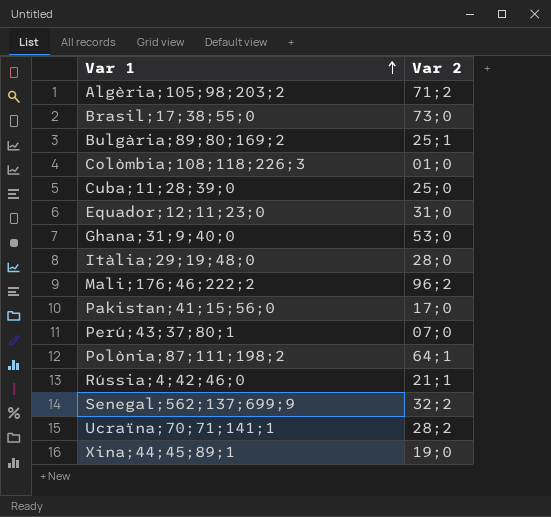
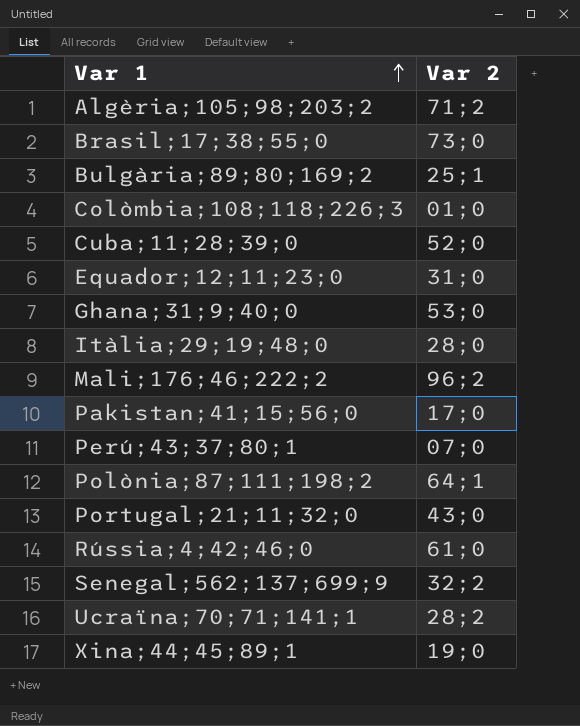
Cuba;11;28;39;0 | Var 2: 25;0 -> 52;0
row Portugal;21;11;32;0: none -> 43;0
Rússia;4;42;46;0 | Var 2: 21;1 -> 61;0

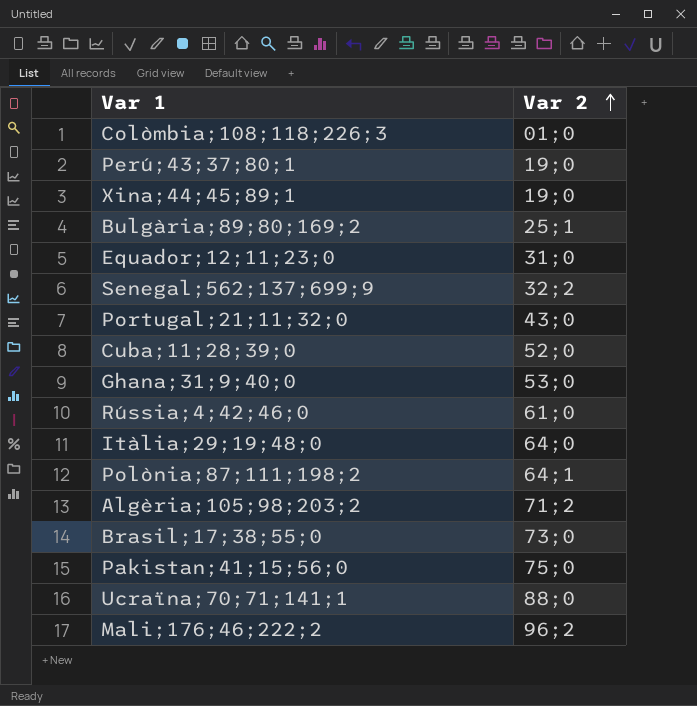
row order: Var 1 ascending -> Var 2 ascending
Perú;43;37;80;1 | Var 2: 07;0 -> 19;0
Itàlia;29;19;48;0 | Var 2: 28;0 -> 64;0
Pakistan;41;15;56;0 | Var 2: 17;0 -> 75;0
Ucraïna;70;71;141;1 | Var 2: 28;2 -> 88;0

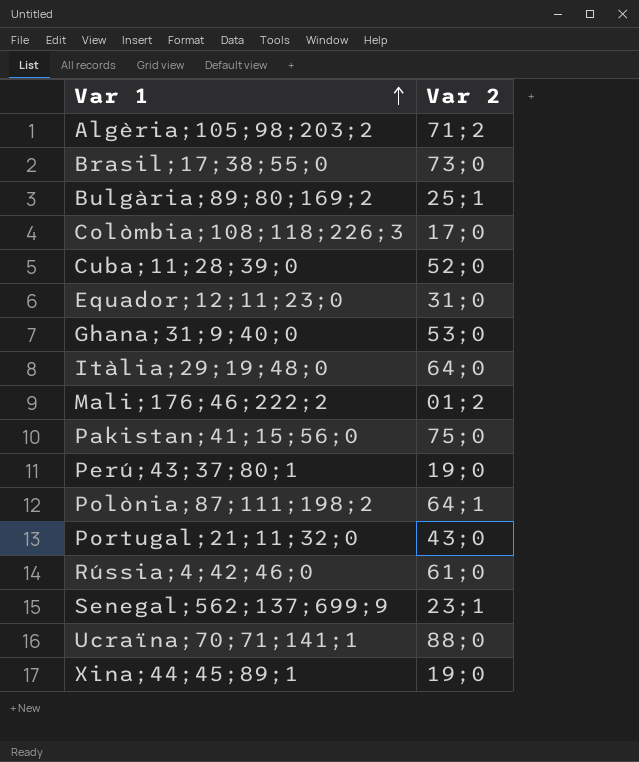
row order: Var 2 ascending -> Var 1 ascending
Colòmbia;108;118;226;3 | Var 2: 01;0 -> 17;0
Mali;176;46;222;2 | Var 2: 96;2 -> 01;2
Senegal;562;137;699;9 | Var 2: 32;2 -> 23;1

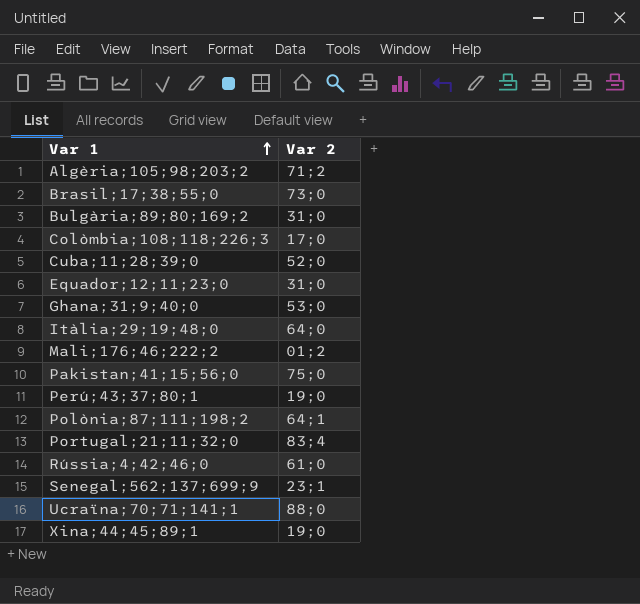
Bulgària;89;80;169;2 | Var 2: 25;1 -> 31;0
Portugal;21;11;32;0 | Var 2: 43;0 -> 83;4

